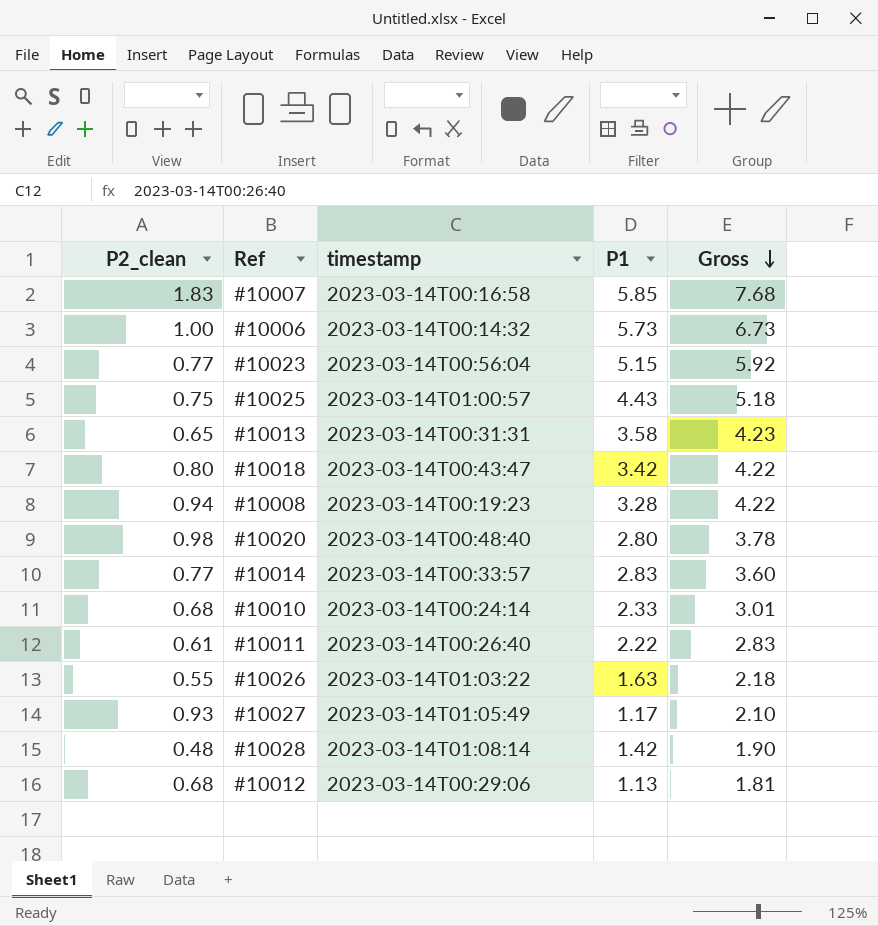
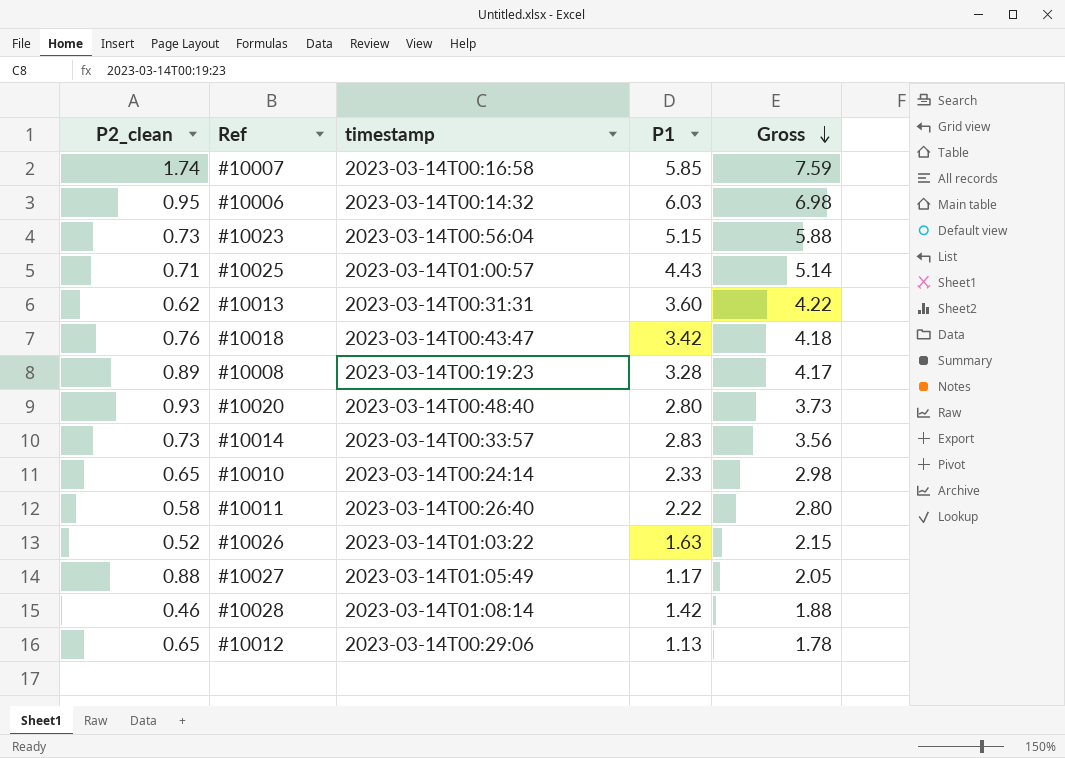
#10007 | P2_clean: 1.83 -> 1.74
#10007 | Gross: 7.68 -> 7.59
#10006 | P2_clean: 1.00 -> 0.95
#10006 | P1: 5.73 -> 6.03
#10006 | Gross: 6.73 -> 6.98
#10023 | P2_clean: 0.77 -> 0.73
#10023 | Gross: 5.92 -> 5.88
#10025 | P2_clean: 0.75 -> 0.71
#10025 | Gross: 5.18 -> 5.14
#10013 | P2_clean: 0.65 -> 0.62
#10013 | P1: 3.58 -> 3.60
#10013 | Gross: 4.23 -> 4.22
#10018 | P2_clean: 0.80 -> 0.76
#10018 | Gross: 4.22 -> 4.18
#10008 | P2_clean: 0.94 -> 0.89
#10008 | Gross: 4.22 -> 4.17
#10020 | P2_clean: 0.98 -> 0.93
#10020 | Gross: 3.78 -> 3.73
#10014 | P2_clean: 0.77 -> 0.73
#10014 | Gross: 3.60 -> 3.56
#10010 | P2_clean: 0.68 -> 0.65
#10010 | Gross: 3.01 -> 2.98
#10011 | P2_clean: 0.61 -> 0.58
#10011 | Gross: 2.83 -> 2.80
#10026 | P2_clean: 0.55 -> 0.52
#10026 | Gross: 2.18 -> 2.15
#10027 | P2_clean: 0.93 -> 0.88
#10027 | Gross: 2.10 -> 2.05
#10028 | P2_clean: 0.48 -> 0.46
#10028 | Gross: 1.90 -> 1.88
#10012 | P2_clean: 0.68 -> 0.65
#10012 | Gross: 1.81 -> 1.78

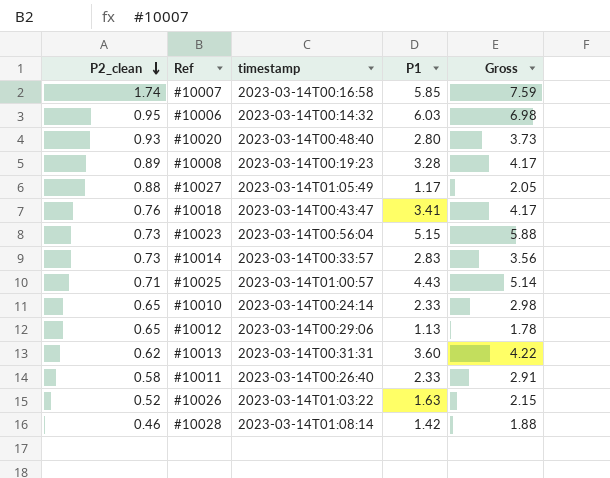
row order: Gross descending -> P2_clean descending
#10018 | P1: 3.42 -> 3.41
#10018 | Gross: 4.18 -> 4.17
#10011 | P1: 2.22 -> 2.33
#10011 | Gross: 2.80 -> 2.91

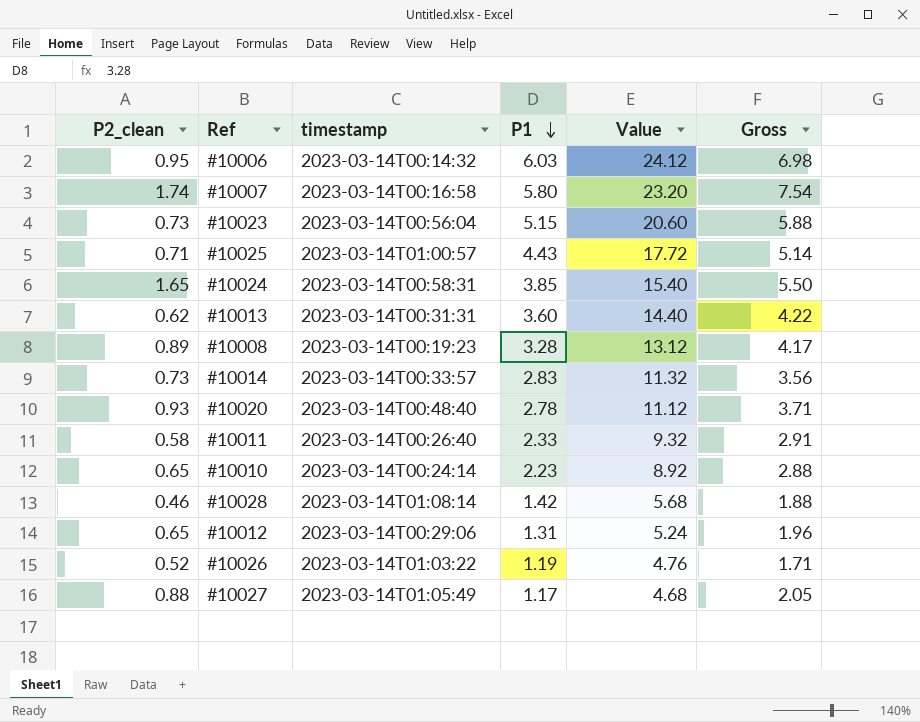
row order: P2_clean descending -> P1 descending
column Value | formula: none -> [P1] * 4
row #10018: 0.76 | 2023-03-14T00:43:47 | 3.41 | 4.17 -> none
#10007 | P1: 5.85 -> 5.80
#10007 | Gross: 7.59 -> 7.54
row #10024: none -> 1.65 | 2023-03-14T00:58:31 | 3.85 | 15.40 | 5.50
#10020 | P1: 2.80 -> 2.78
#10020 | Gross: 3.73 -> 3.71
#10010 | P1: 2.33 -> 2.23
#10010 | Gross: 2.98 -> 2.88
#10012 | P1: 1.13 -> 1.31
#10012 | Gross: 1.78 -> 1.96
#10026 | P1: 1.63 -> 1.19
#10026 | Gross: 2.15 -> 1.71

